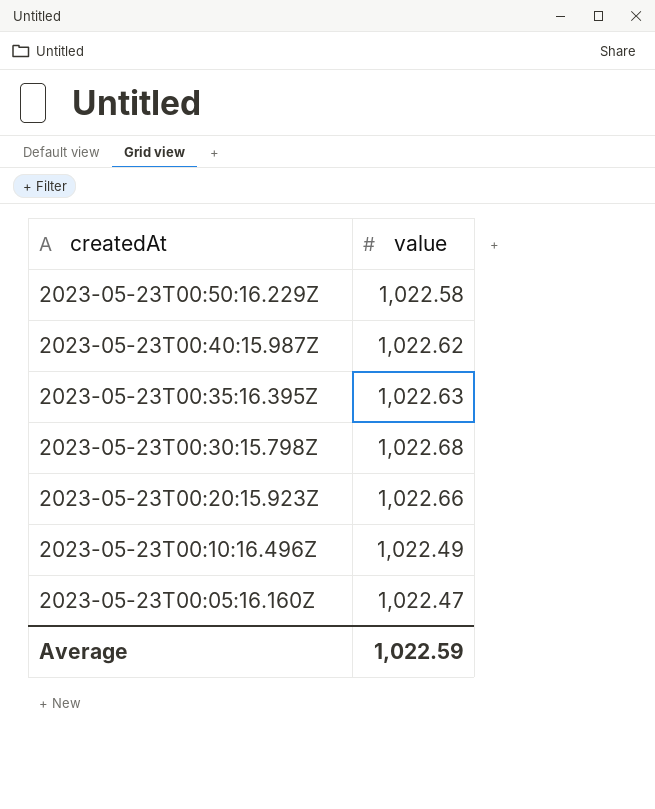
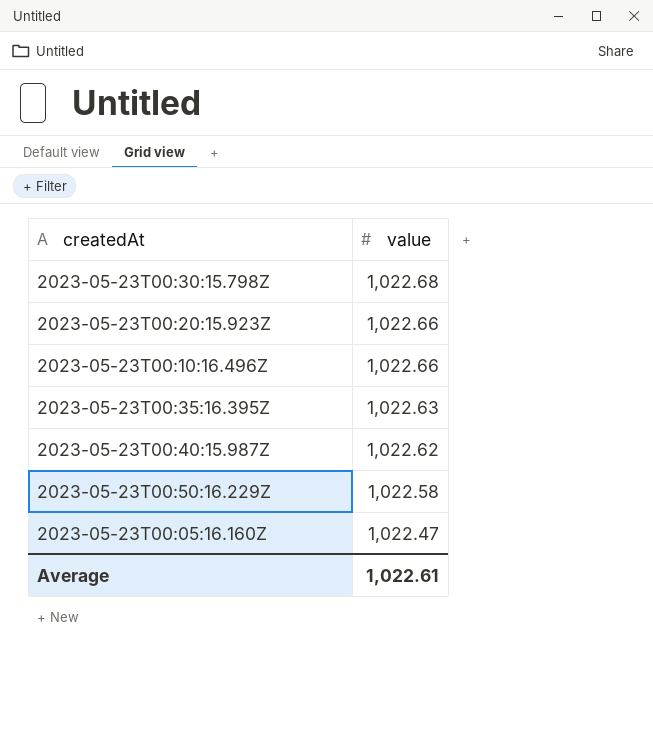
row order: createdAt descending -> value descending
2023-05-23T00:10:16.496Z | value: 1,022.49 -> 1,022.66
Average | value: 1,022.59 -> 1,022.61

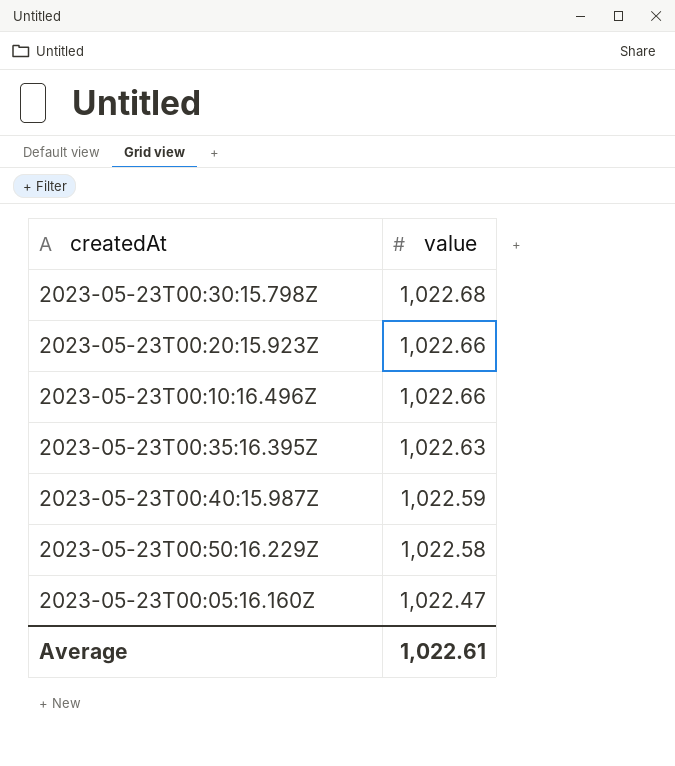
2023-05-23T00:40:15.987Z | value: 1,022.62 -> 1,022.59

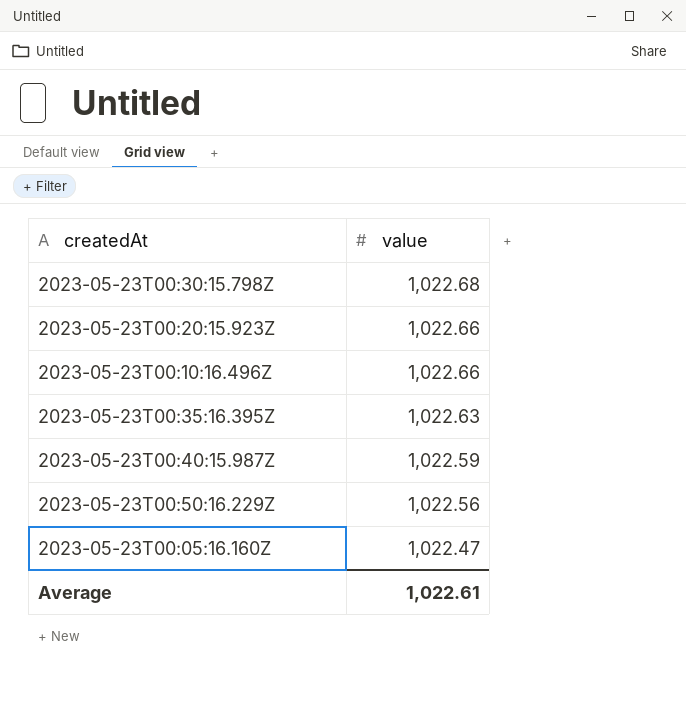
2023-05-23T00:50:16.229Z | value: 1,022.58 -> 1,022.56

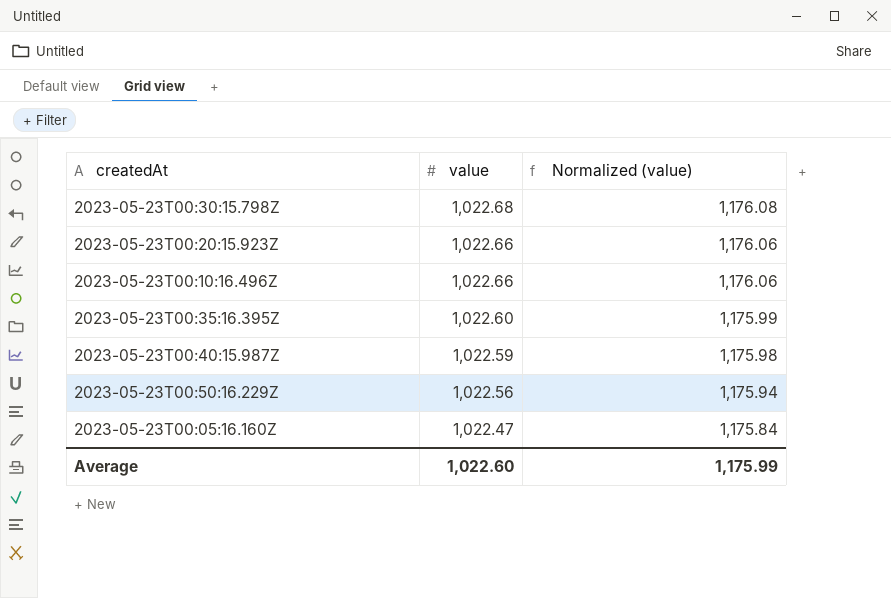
column Normalized (value) | formula: none -> [value] * 1.15
2023-05-23T00:35:16.395Z | value: 1,022.63 -> 1,022.60
Average | value: 1,022.61 -> 1,022.60

